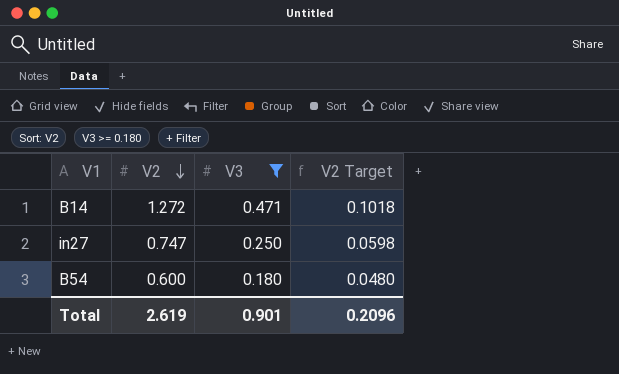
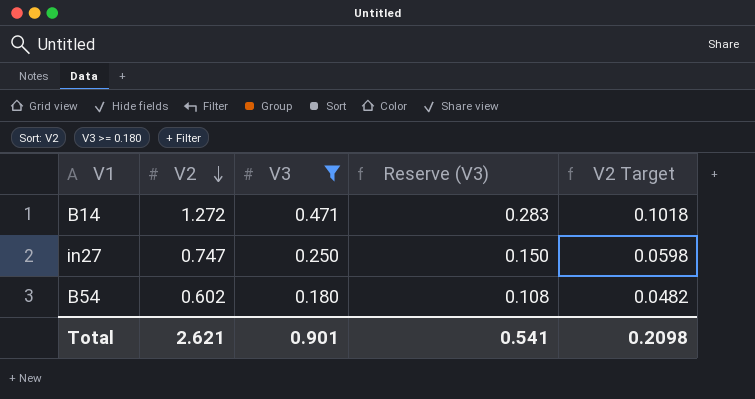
column Reserve (V3) | formula: none -> [V3] * 0.6
B54 | V2: 0.600 -> 0.602
B54 | V2 Target: 0.0480 -> 0.0482
Total | V2: 2.619 -> 2.621
Total | V2 Target: 0.2096 -> 0.2098

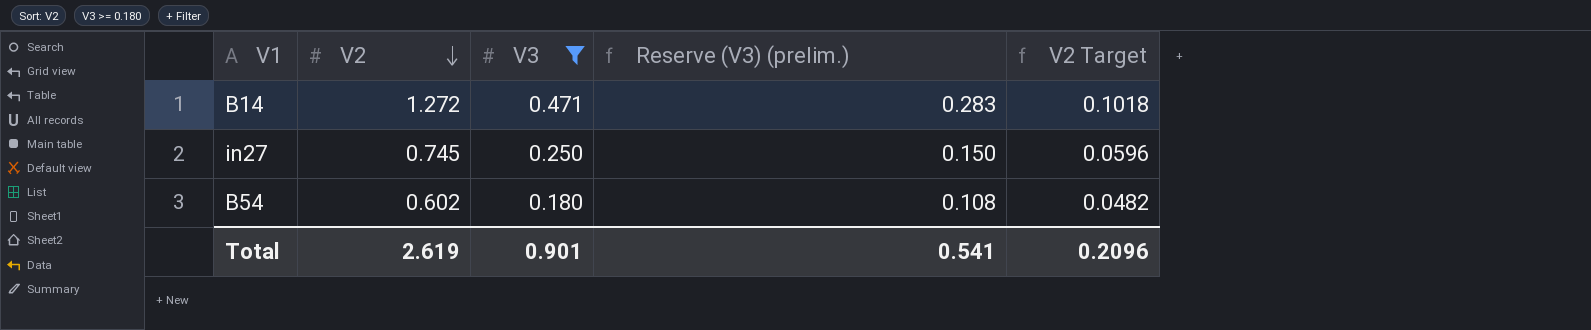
column name: Reserve (V3) -> Reserve (V3) (prelim.)
in27 | V2: 0.747 -> 0.745
in27 | V2 Target: 0.0598 -> 0.0596
Total | V2: 2.621 -> 2.619
Total | V2 Target: 0.2098 -> 0.2096

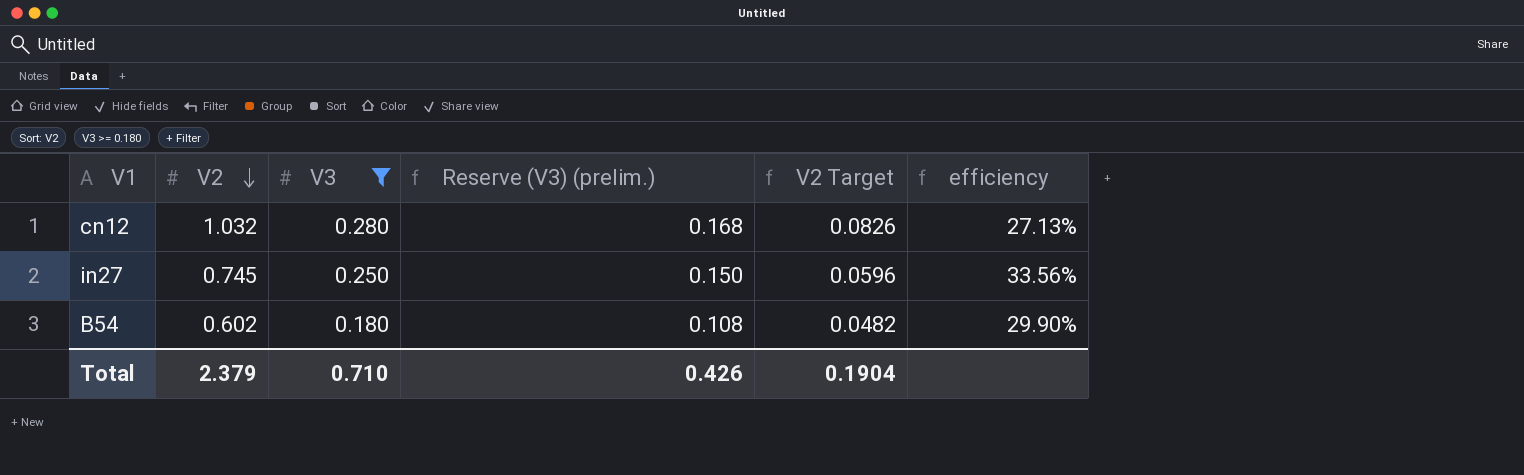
column efficiency | formula: none -> [V3] / [V2]
row B14: 1.272 | 0.471 | 0.283 | 0.1018 -> none
row cn12: none -> 1.032 | 0.280 | 0.168 | 0.0826 | 27.13%
Total | V2: 2.619 -> 2.379
Total | V3: 0.901 -> 0.710
Total | Reserve (V3) (prelim.): 0.541 -> 0.426
Total | V2 Target: 0.2096 -> 0.1904

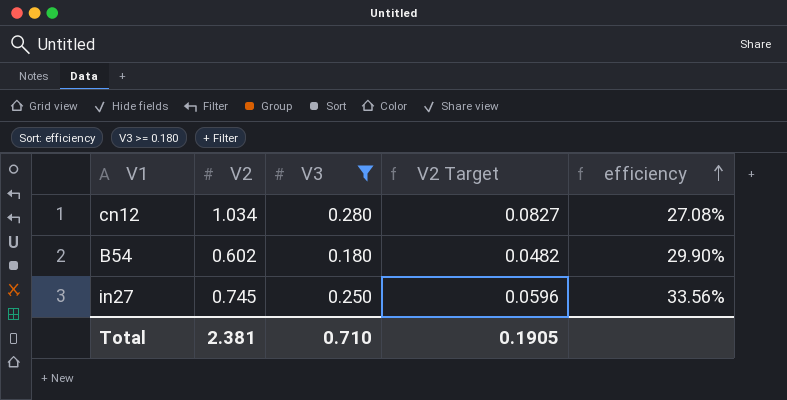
row order: V2 descending -> efficiency ascending
column Reserve (V3) (prelim.) | formula: [V3] * 0.6 -> none
cn12 | V2: 1.032 -> 1.034
cn12 | V2 Target: 0.0826 -> 0.0827
cn12 | efficiency: 27.13% -> 27.08%
Total | V2: 2.379 -> 2.381
Total | V2 Target: 0.1904 -> 0.1905

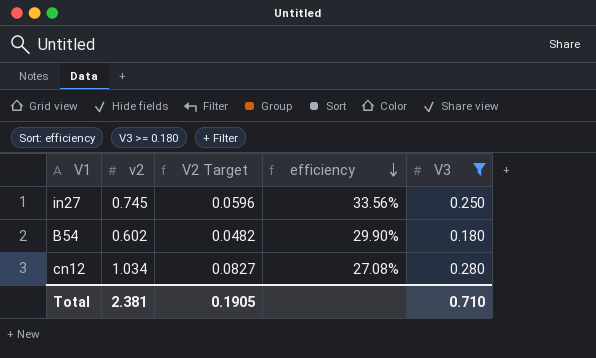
row order: efficiency ascending -> efficiency descending
column name: V2 -> v2
column V3 | position: 3 -> 5

